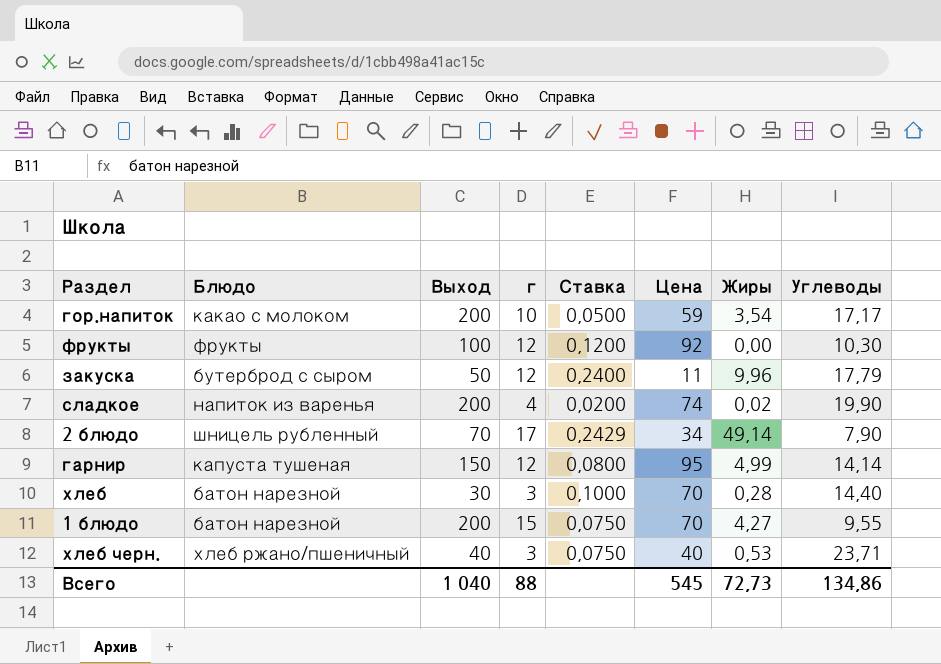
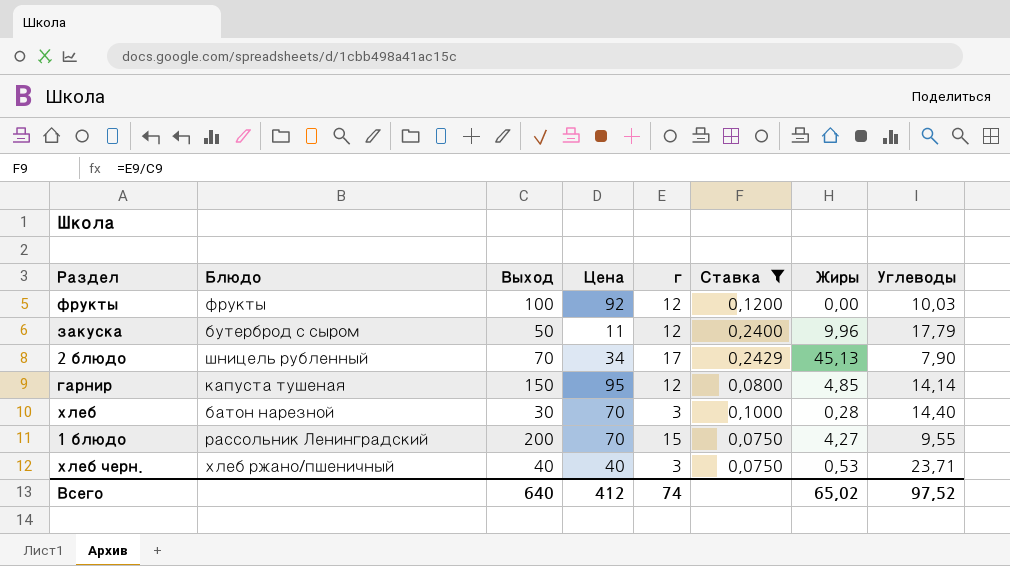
filter: none -> Ставка >= 0,0750
column Цена | position: 6 -> 4
фрукты | Углеводы: 10,30 -> 10,03
2 блюдо | Жиры: 49,14 -> 45,13
гарнир | Жиры: 4,99 -> 4,85
1 блюдо | Блюдо: батон нарезной -> рассольник Ленинградский
Всего | Выход: 1 040 -> 640
Всего | Цена: 545 -> 412
Всего | г: 88 -> 74
Всего | Жиры: 72,73 -> 65,02
Всего | Углеводы: 134,86 -> 97,52

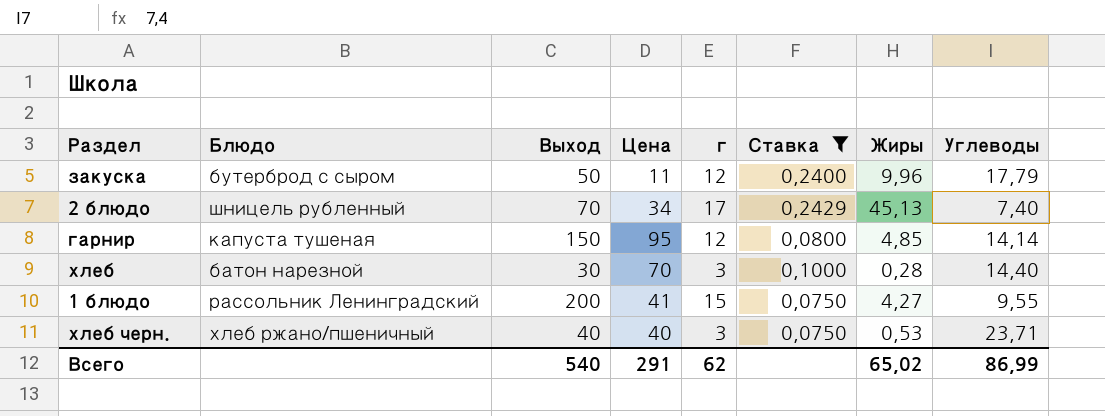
row фрукты: фрукты | 100 | 92 | 12 | 0,1200 | 0,00 | 10,03 -> none
2 блюдо | Углеводы: 7,90 -> 7,40
1 блюдо | Цена: 70 -> 41
Всего | Выход: 640 -> 540
Всего | Цена: 412 -> 291
Всего | г: 74 -> 62
Всего | Углеводы: 97,52 -> 86,99

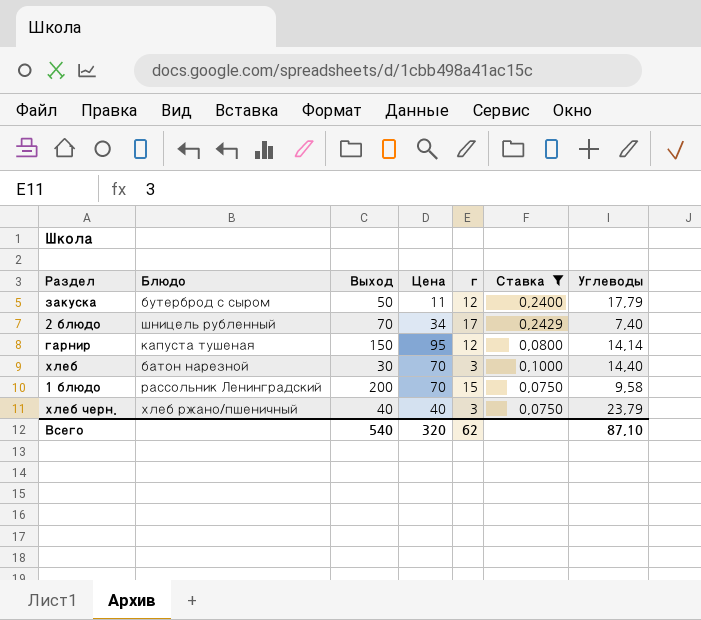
column Жиры | position: 7 -> none
1 блюдо | Цена: 41 -> 70
1 блюдо | Углеводы: 9,55 -> 9,58
хлеб черн. | Углеводы: 23,71 -> 23,79
Всего | Цена: 291 -> 320
Всего | Углеводы: 86,99 -> 87,10

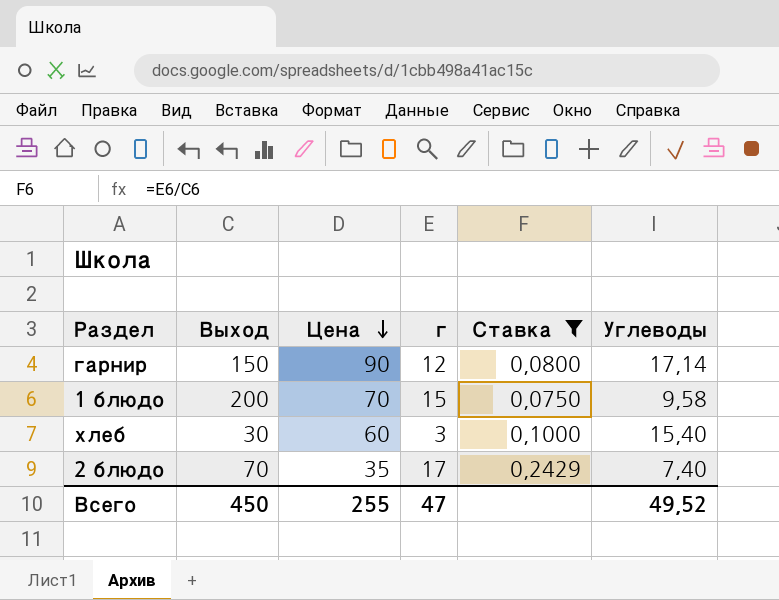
row order: none -> Цена descending
column Блюдо | position: 2 -> none
row закуска: бутерброд с сыром | 50 | 11 | 12 | 0,2400 | 17,79 -> none
row хлеб черн.: хлеб ржано/пшеничный | 40 | 40 | 3 | 0,0750 | 23,79 -> none
гарнир | Цена: 95 -> 90
гарнир | Углеводы: 14,14 -> 17,14
хлеб | Цена: 70 -> 60
хлеб | Углеводы: 14,40 -> 15,40
2 блюдо | Цена: 34 -> 35
Всего | Выход: 540 -> 450
Всего | Цена: 320 -> 255
Всего | г: 62 -> 47
Всего | Углеводы: 87,10 -> 49,52

